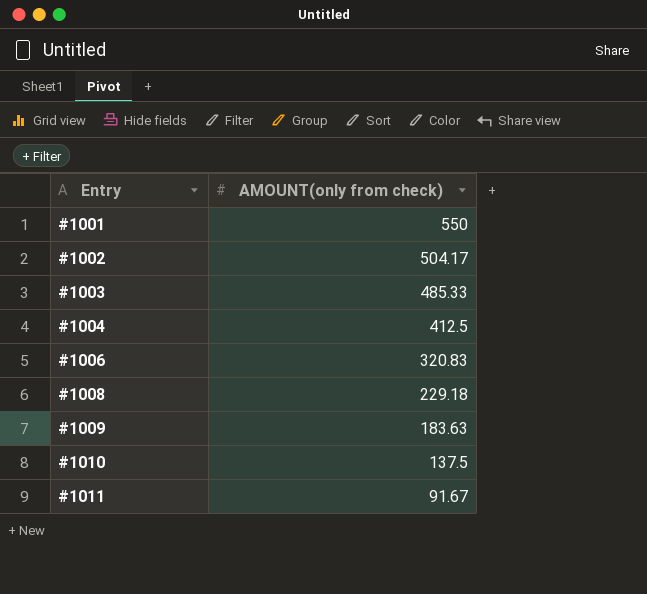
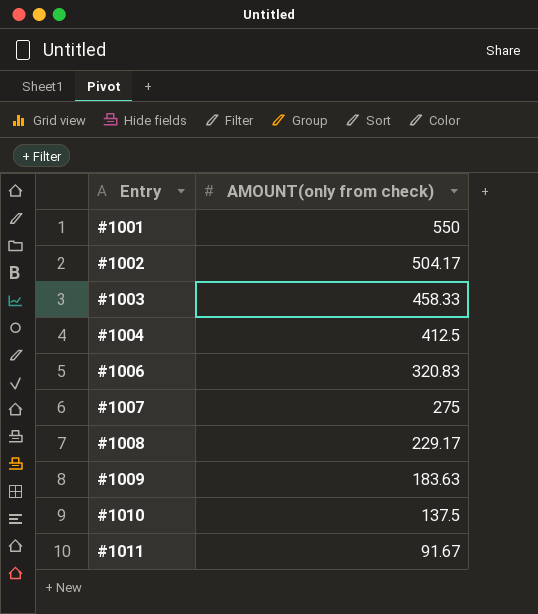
#1003 | AMOUNT(only from check): 485.33 -> 458.33
row #1007: none -> 275
#1008 | AMOUNT(only from check): 229.18 -> 229.17

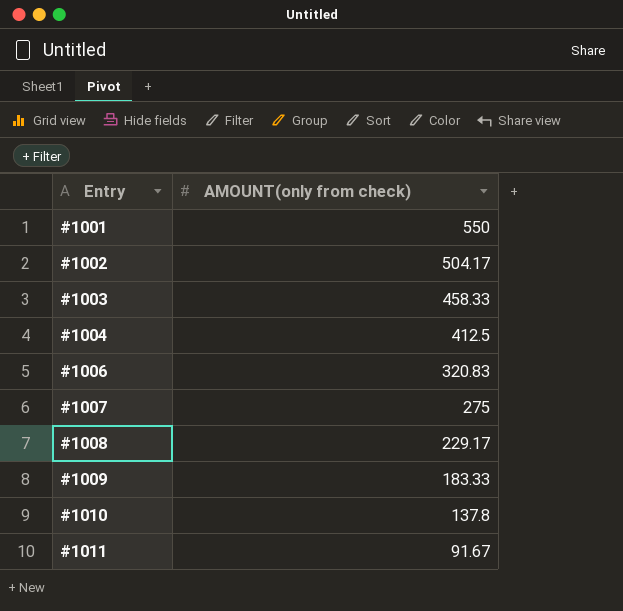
#1009 | AMOUNT(only from check): 183.63 -> 183.33
#1010 | AMOUNT(only from check): 137.5 -> 137.8

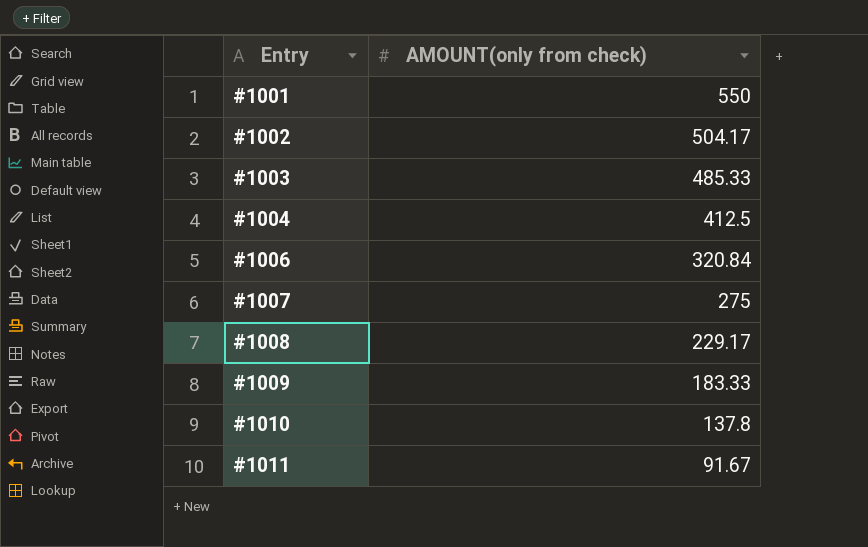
#1003 | AMOUNT(only from check): 458.33 -> 485.33
#1006 | AMOUNT(only from check): 320.83 -> 320.84

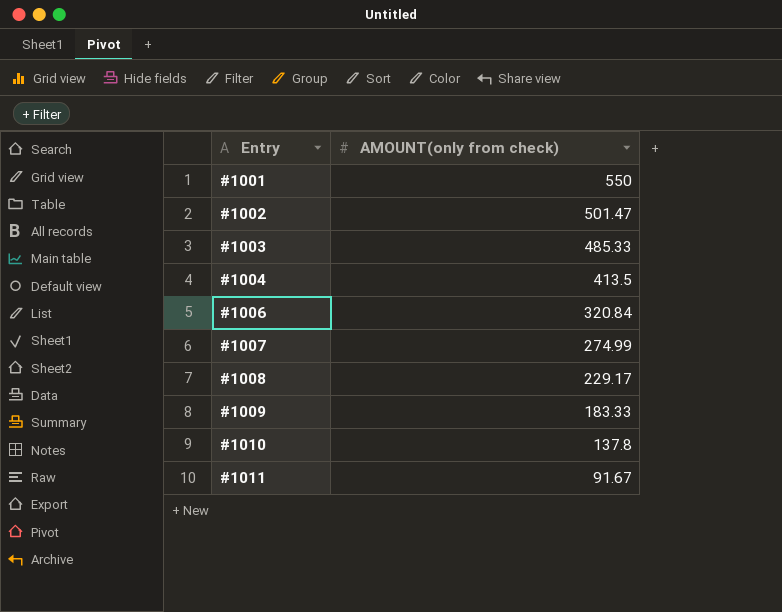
#1002 | AMOUNT(only from check): 504.17 -> 501.47
#1004 | AMOUNT(only from check): 412.5 -> 413.5
#1007 | AMOUNT(only from check): 275 -> 274.99

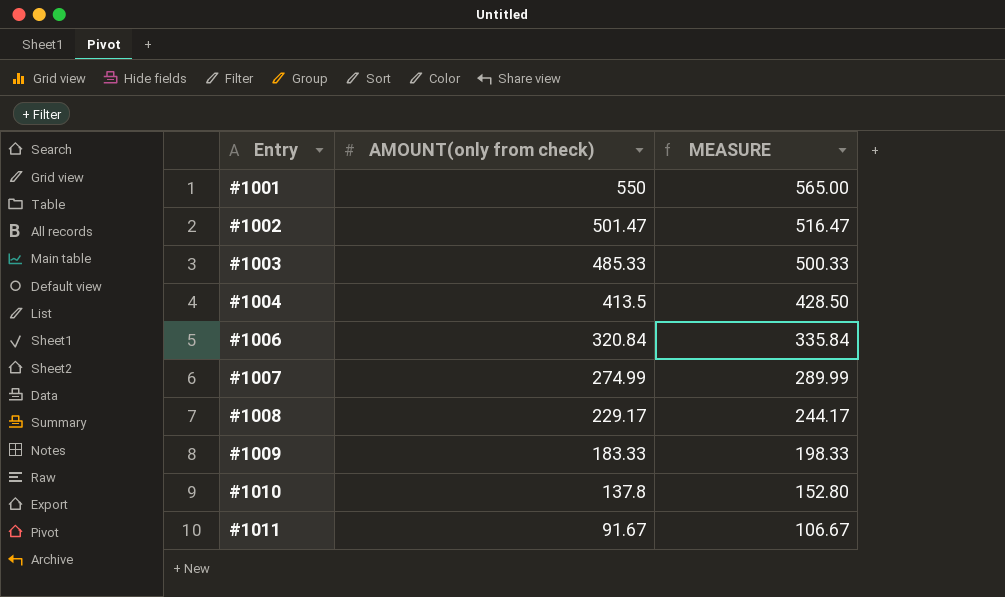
column MEASURE | formula: none -> [AMOUNT(only from check)] + 15

